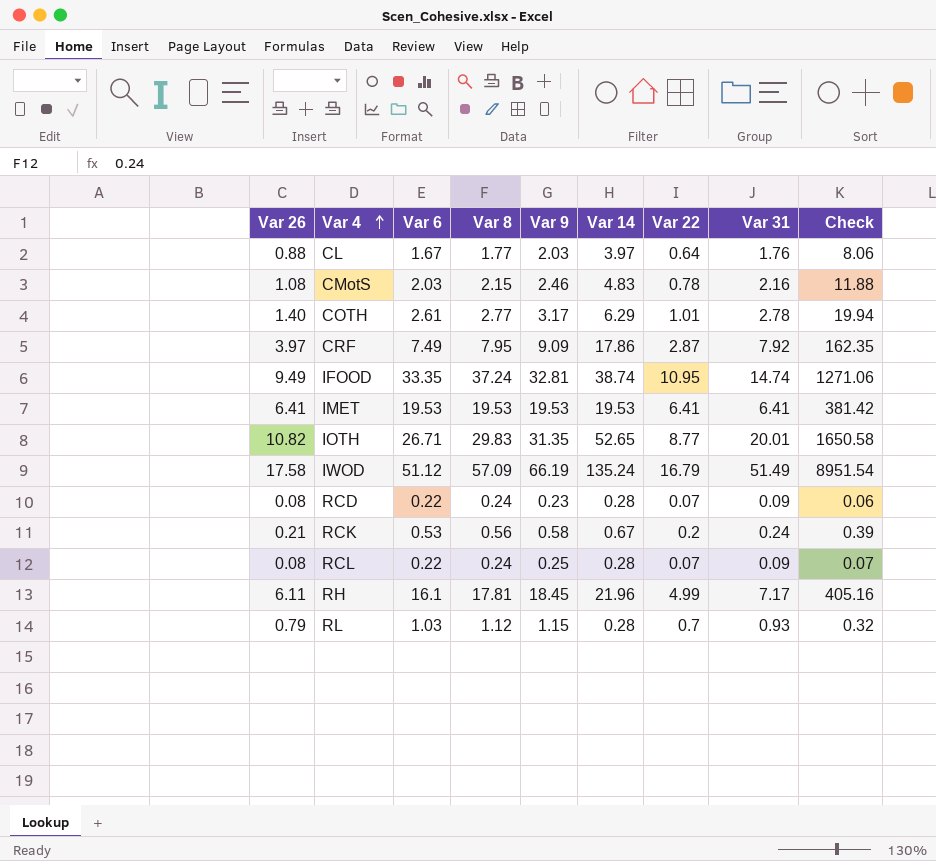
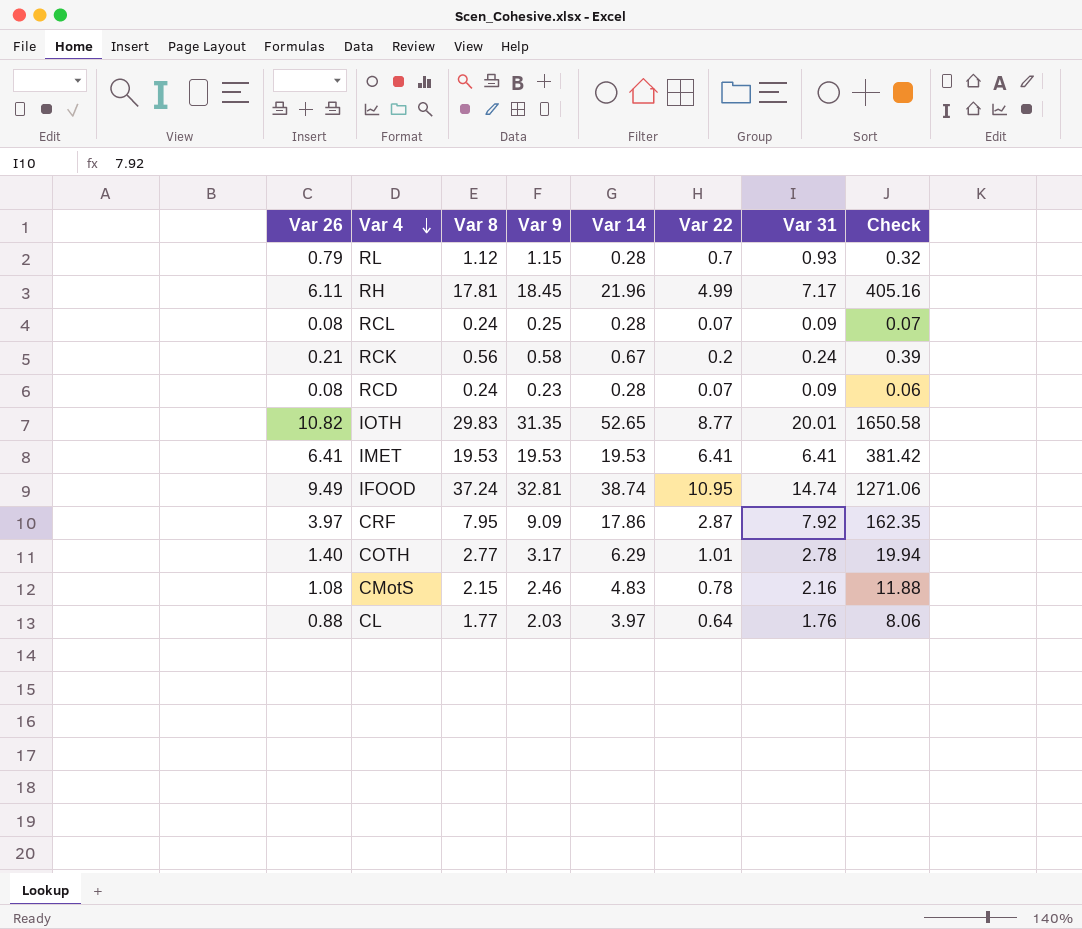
row order: Var 4 ascending -> Var 4 descending
column Var 6 | position: 3 -> none
row IWOD: 17.58 | 51.12 | 57.09 | 66.19 | 135.24 | 16.79 | 51.49 | 8951.54 -> none

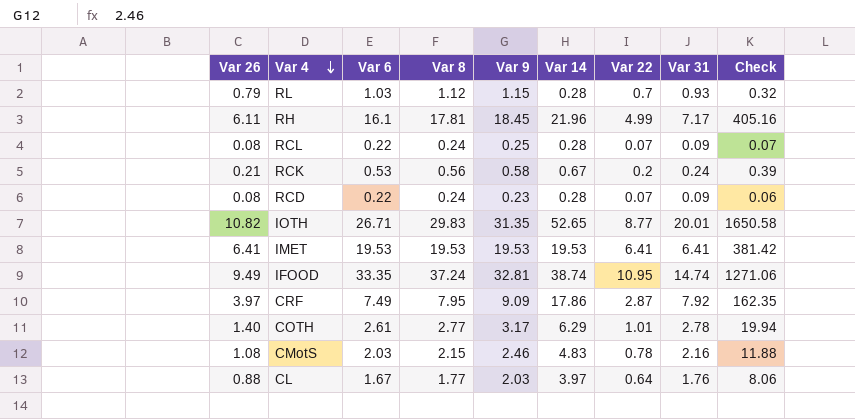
column Var 6 | position: none -> 3

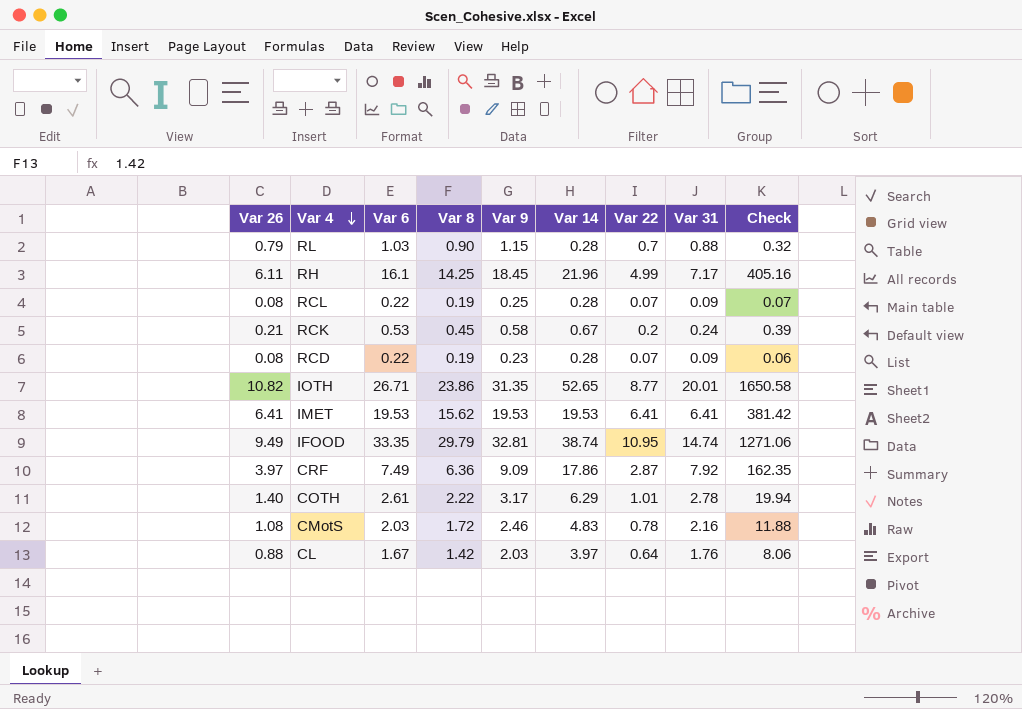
RL | Var 8: 1.12 -> 0.90
RL | Var 31: 0.93 -> 0.88
RH | Var 8: 17.81 -> 14.25
RCL | Var 8: 0.24 -> 0.19
RCK | Var 8: 0.56 -> 0.45
RCD | Var 8: 0.24 -> 0.19
IOTH | Var 8: 29.83 -> 23.86
IMET | Var 8: 19.53 -> 15.62
IFOOD | Var 8: 37.24 -> 29.79
CRF | Var 8: 7.95 -> 6.36
COTH | Var 8: 2.77 -> 2.22
CMotS | Var 8: 2.15 -> 1.72
CL | Var 8: 1.77 -> 1.42

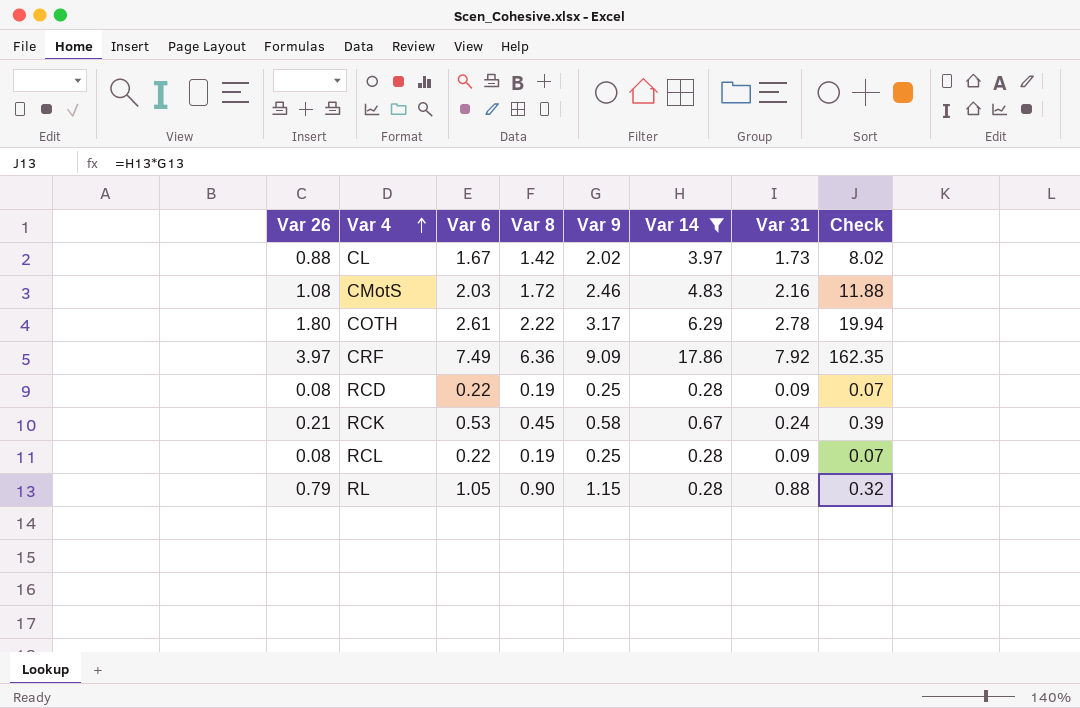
filter: none -> Var 14 <= 17.86
row order: Var 4 descending -> Var 4 ascending
column Var 22 | position: 7 -> none
CL | Var 9: 2.03 -> 2.02
CL | Var 31: 1.76 -> 1.73
CL | Check: 8.06 -> 8.02
COTH | Var 26: 1.40 -> 1.80
RCD | Var 9: 0.23 -> 0.25
RCD | Check: 0.06 -> 0.07
RL | Var 6: 1.03 -> 1.05

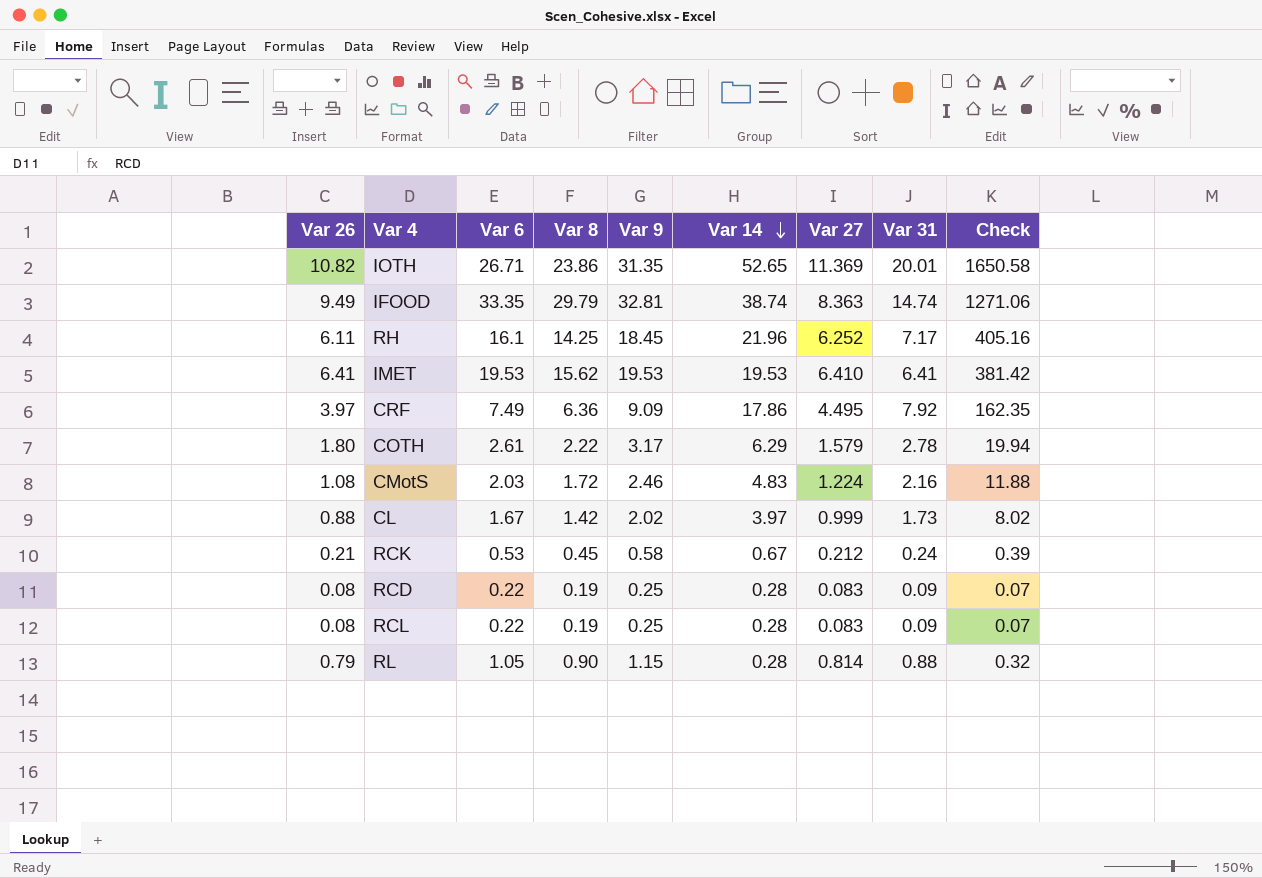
filter: Var 14 <= 17.86 -> none
row order: Var 4 ascending -> Var 14 descending
column Var 27 | position: none -> 7

